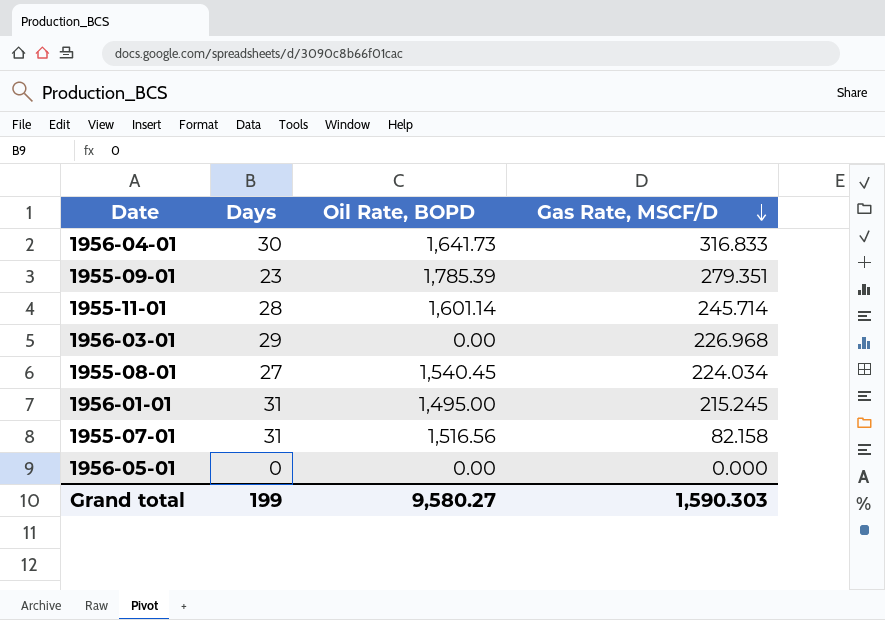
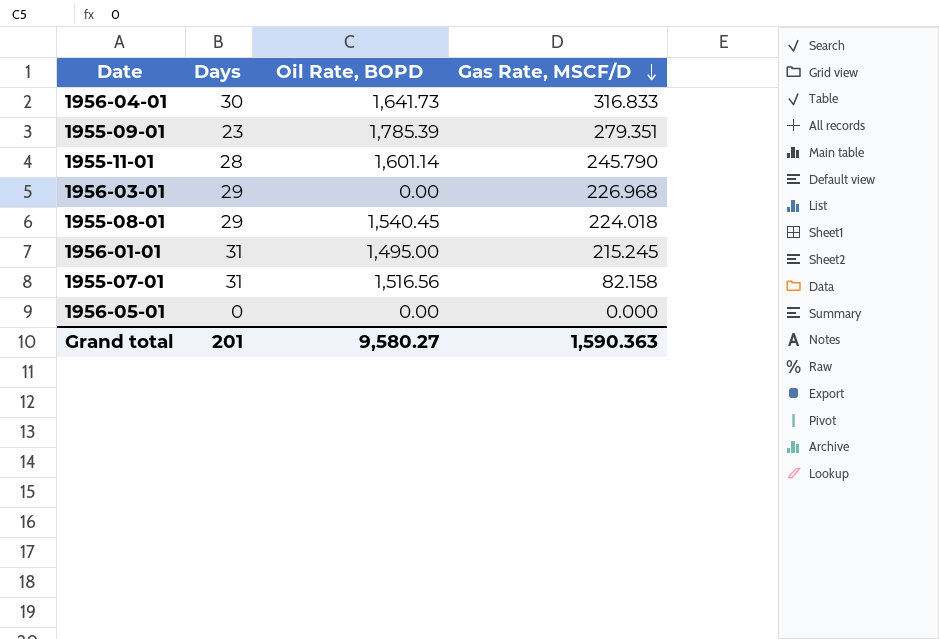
1955-11-01 | Gas Rate, MSCF/D: 245.714 -> 245.790
1955-08-01 | Days: 27 -> 29
1955-08-01 | Gas Rate, MSCF/D: 224.034 -> 224.018
Grand total | Days: 199 -> 201
Grand total | Gas Rate, MSCF/D: 1,590.303 -> 1,590.363

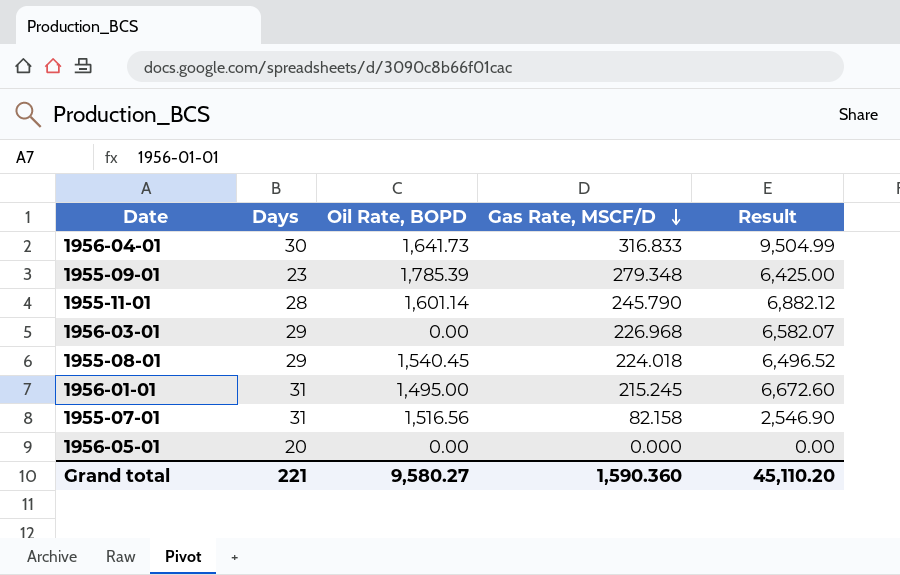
column Result | formula: none -> [Days] * [Gas Rate, MSCF/D]
1955-09-01 | Gas Rate, MSCF/D: 279.351 -> 279.348
1956-05-01 | Days: 0 -> 20
Grand total | Days: 201 -> 221
Grand total | Gas Rate, MSCF/D: 1,590.363 -> 1,590.360

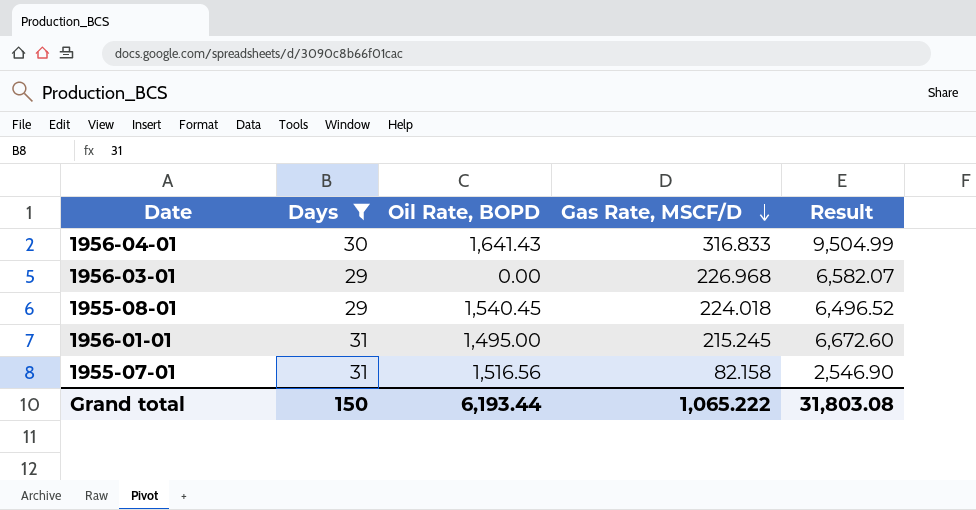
filter: none -> Days >= 29
1956-04-01 | Oil Rate, BOPD: 1,641.73 -> 1,641.43
Grand total | Days: 221 -> 150
Grand total | Oil Rate, BOPD: 9,580.27 -> 6,193.44
Grand total | Gas Rate, MSCF/D: 1,590.360 -> 1,065.222
Grand total | Result: 45,110.20 -> 31,803.08

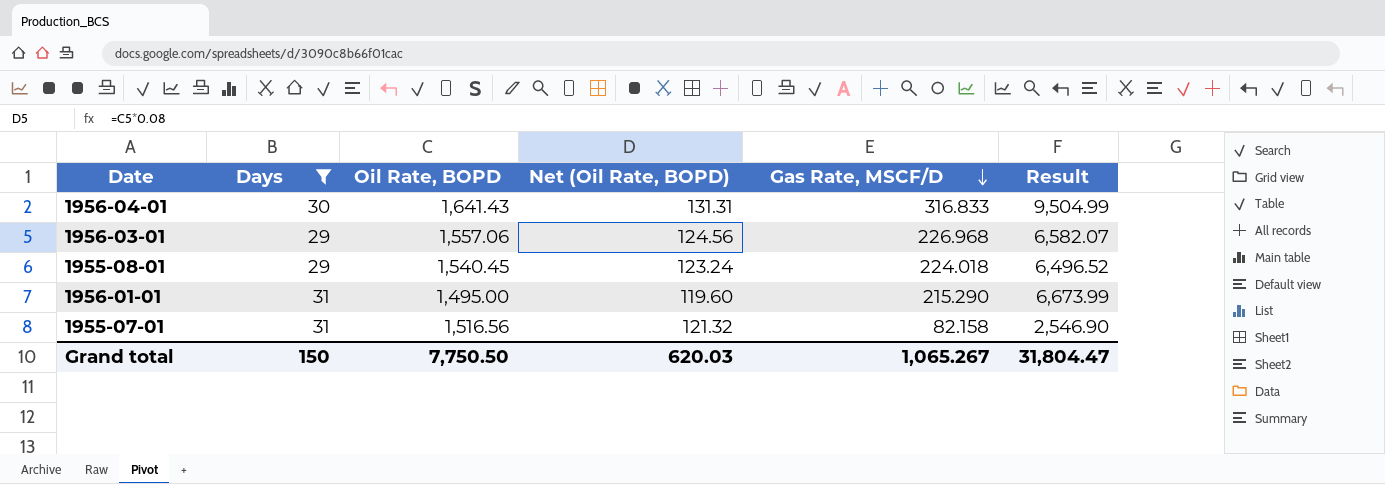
column Net (Oil Rate, BOPD) | formula: none -> [Oil Rate, BOPD] * 0.08
1956-03-01 | Oil Rate, BOPD: 0.00 -> 1,557.06
1956-01-01 | Gas Rate, MSCF/D: 215.245 -> 215.290
1956-01-01 | Result: 6,672.60 -> 6,673.99
Grand total | Oil Rate, BOPD: 6,193.44 -> 7,750.50
Grand total | Gas Rate, MSCF/D: 1,065.222 -> 1,065.267
Grand total | Result: 31,803.08 -> 31,804.47

